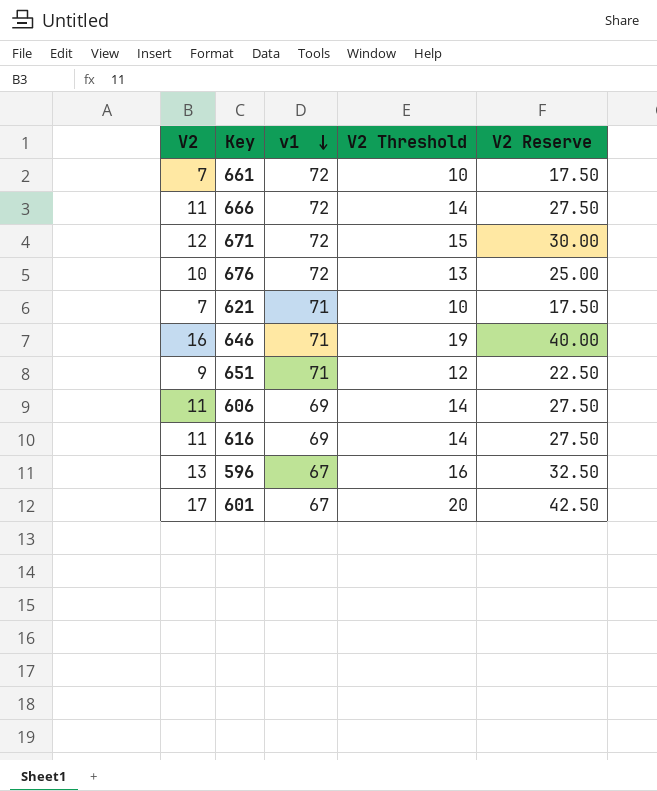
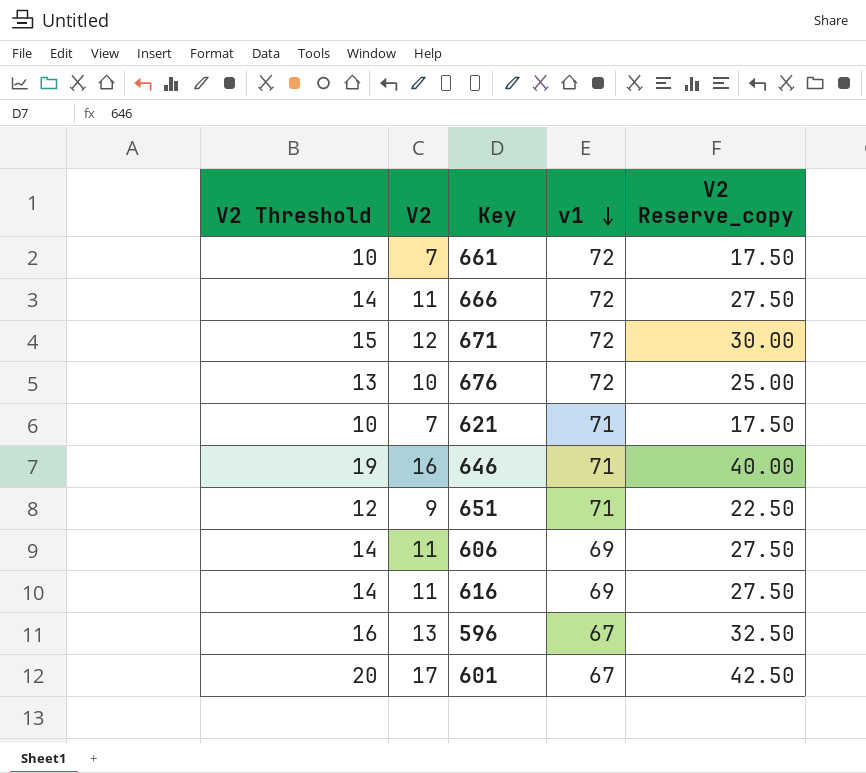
column V2 Threshold | position: 4 -> 1
column name: V2 Reserve -> V2 Reserve_copy

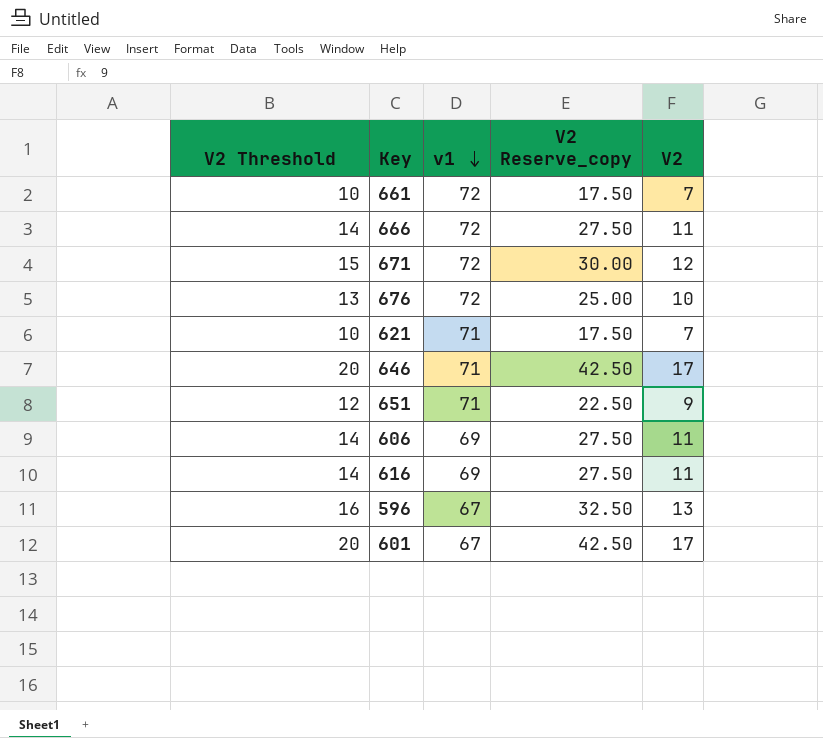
column V2 | position: 2 -> 5
646 | V2 Threshold: 19 -> 20
646 | V2 Reserve_copy: 40.00 -> 42.50
646 | V2: 16 -> 17

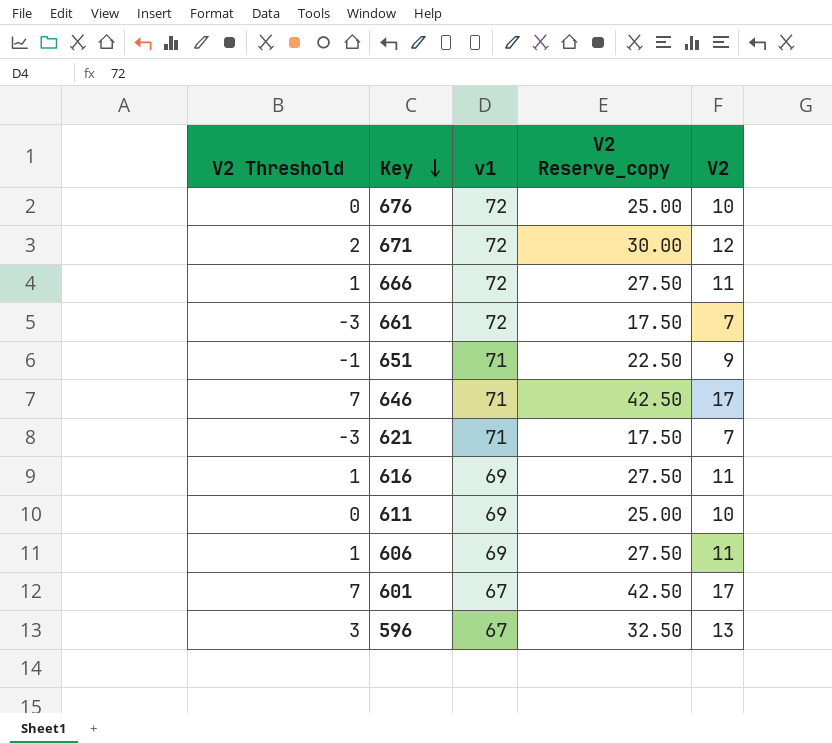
row order: v1 descending -> Key descending
column V2 Threshold | formula: [V2] + 3 -> [V2] - 10
row 611: none -> 0 | 69 | 25.00 | 10

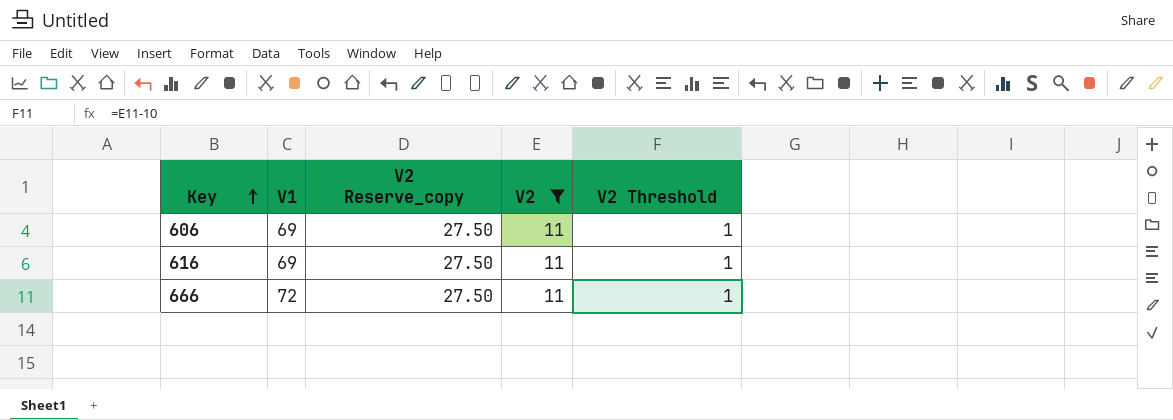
filter: none -> V2 = 11
row order: Key descending -> Key ascending
column name: v1 -> V1
column V2 Threshold | position: 1 -> 5

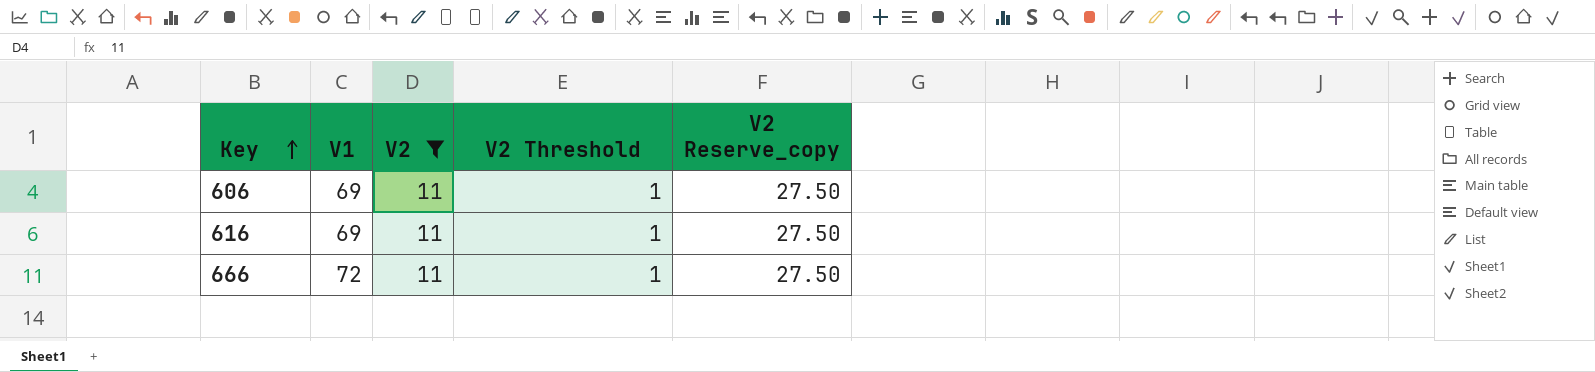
column V2 Reserve_copy | position: 3 -> 5

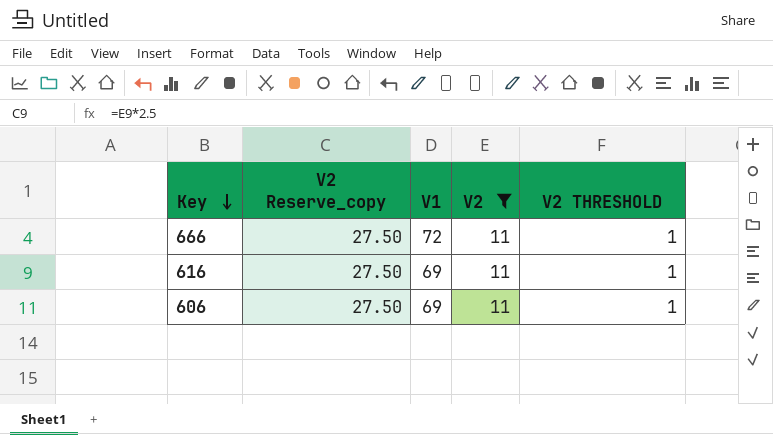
row order: Key ascending -> Key descending
column V2 Reserve_copy | position: 5 -> 2
column name: V2 Threshold -> V2 THRESHOLD

